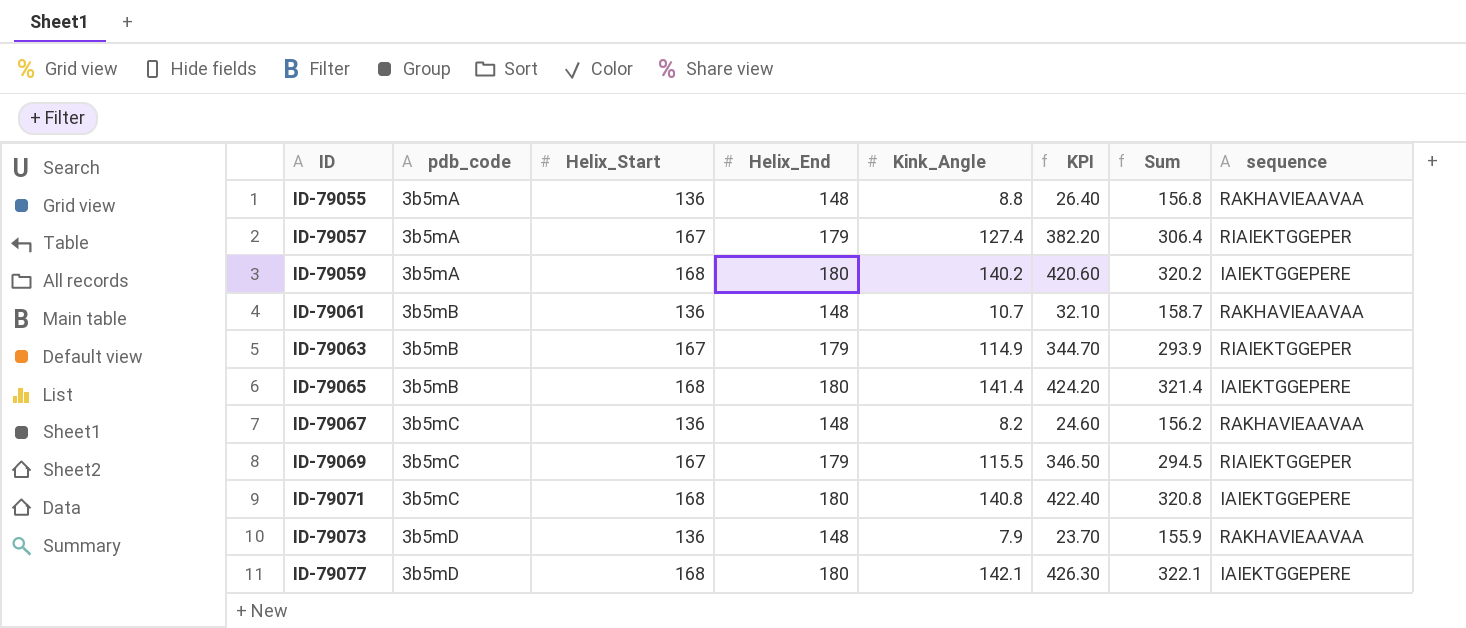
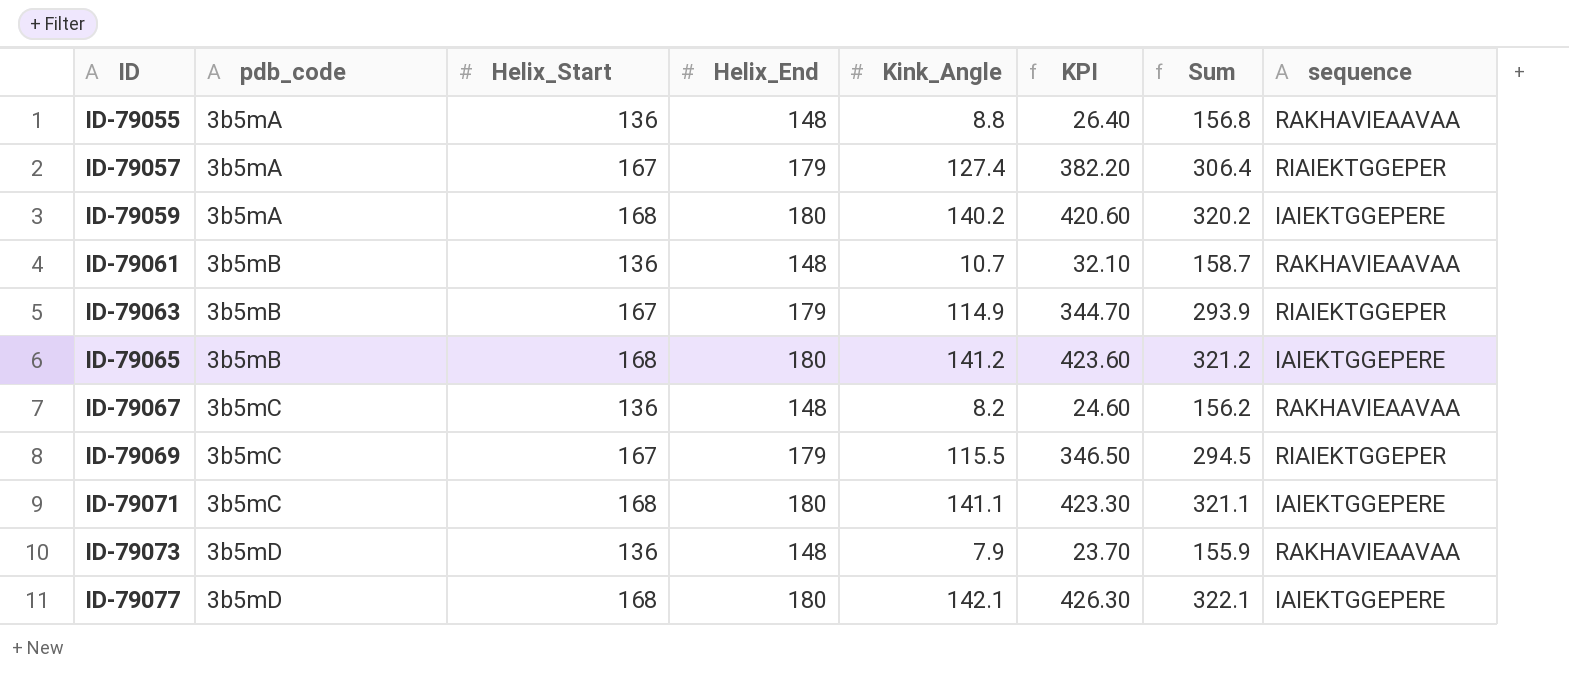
ID-79065 | Kink_Angle: 141.4 -> 141.2
ID-79065 | KPI: 424.20 -> 423.60
ID-79065 | Sum: 321.4 -> 321.2
ID-79071 | Kink_Angle: 140.8 -> 141.1
ID-79071 | KPI: 422.40 -> 423.30
ID-79071 | Sum: 320.8 -> 321.1

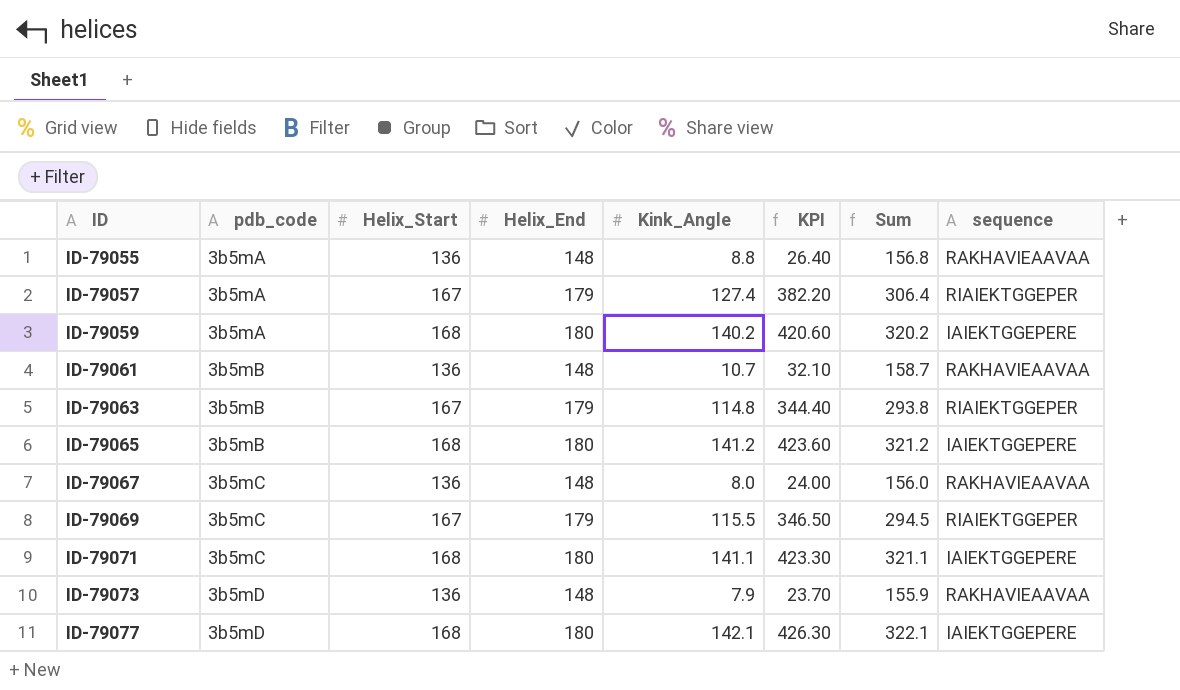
ID-79063 | Kink_Angle: 114.9 -> 114.8
ID-79063 | KPI: 344.70 -> 344.40
ID-79063 | Sum: 293.9 -> 293.8
ID-79067 | Kink_Angle: 8.2 -> 8.0
ID-79067 | KPI: 24.60 -> 24.00
ID-79067 | Sum: 156.2 -> 156.0

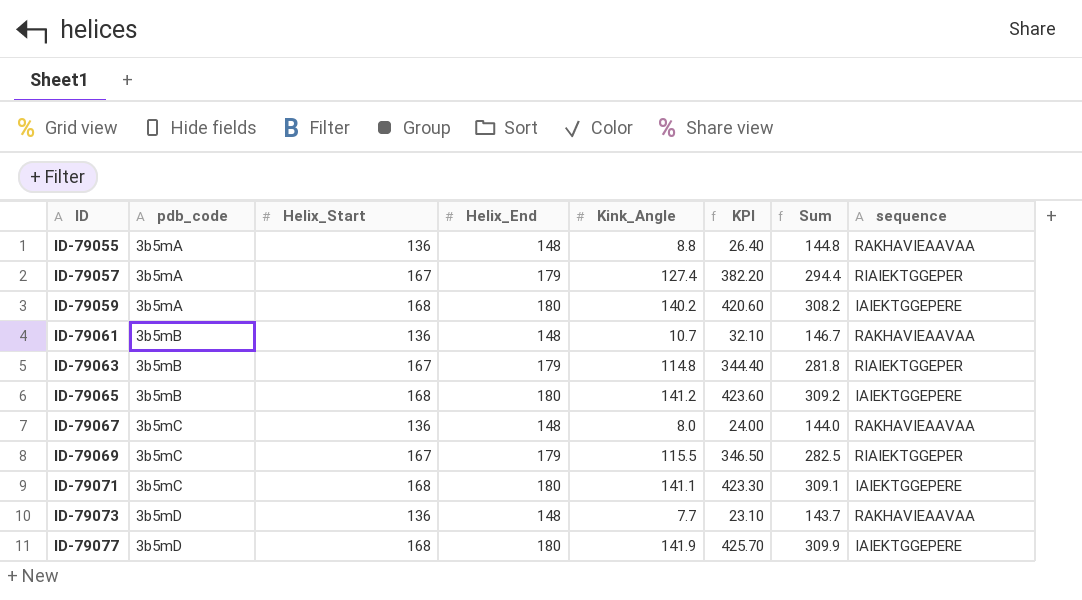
column Sum | formula: [Helix_End] + [Kink_Angle] -> [Helix_Start] + [Kink_Angle]
ID-79073 | Kink_Angle: 7.9 -> 7.7
ID-79073 | KPI: 23.70 -> 23.10
ID-79077 | Kink_Angle: 142.1 -> 141.9
ID-79077 | KPI: 426.30 -> 425.70

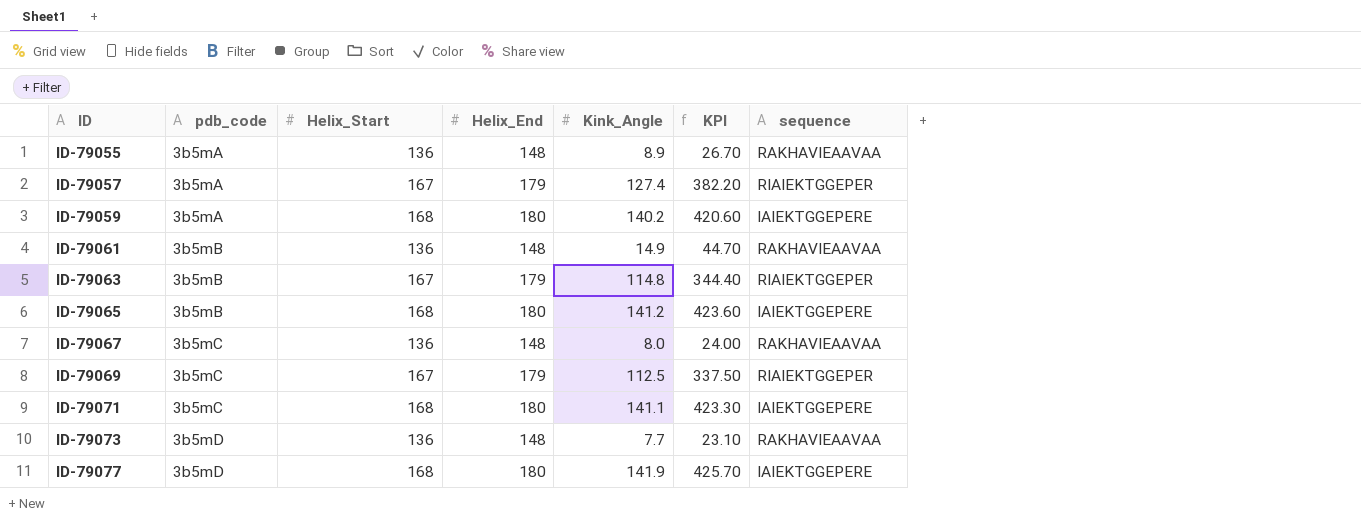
column Sum | formula: [Helix_Start] + [Kink_Angle] -> none
ID-79055 | Kink_Angle: 8.8 -> 8.9
ID-79055 | KPI: 26.40 -> 26.70
ID-79061 | Kink_Angle: 10.7 -> 14.9
ID-79061 | KPI: 32.10 -> 44.70
ID-79069 | Kink_Angle: 115.5 -> 112.5
ID-79069 | KPI: 346.50 -> 337.50

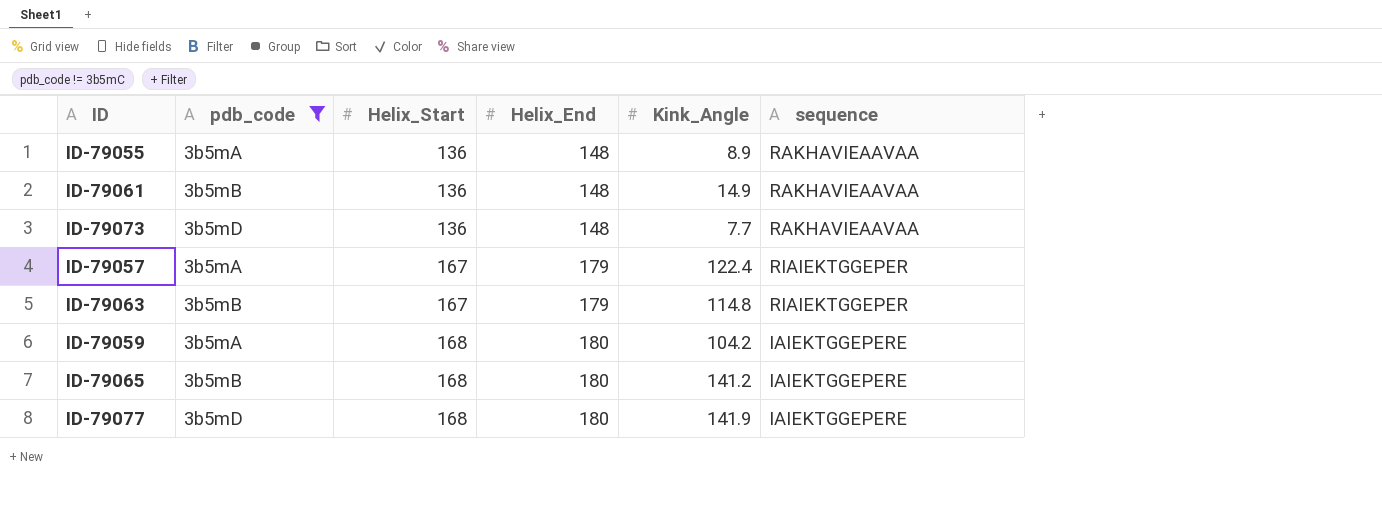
filter: none -> pdb_code != 3b5mC
row order: ID ascending -> Helix_Start ascending
column KPI | formula: [Kink_Angle] * 3 -> none
ID-79057 | Kink_Angle: 127.4 -> 122.4
ID-79059 | Kink_Angle: 140.2 -> 104.2

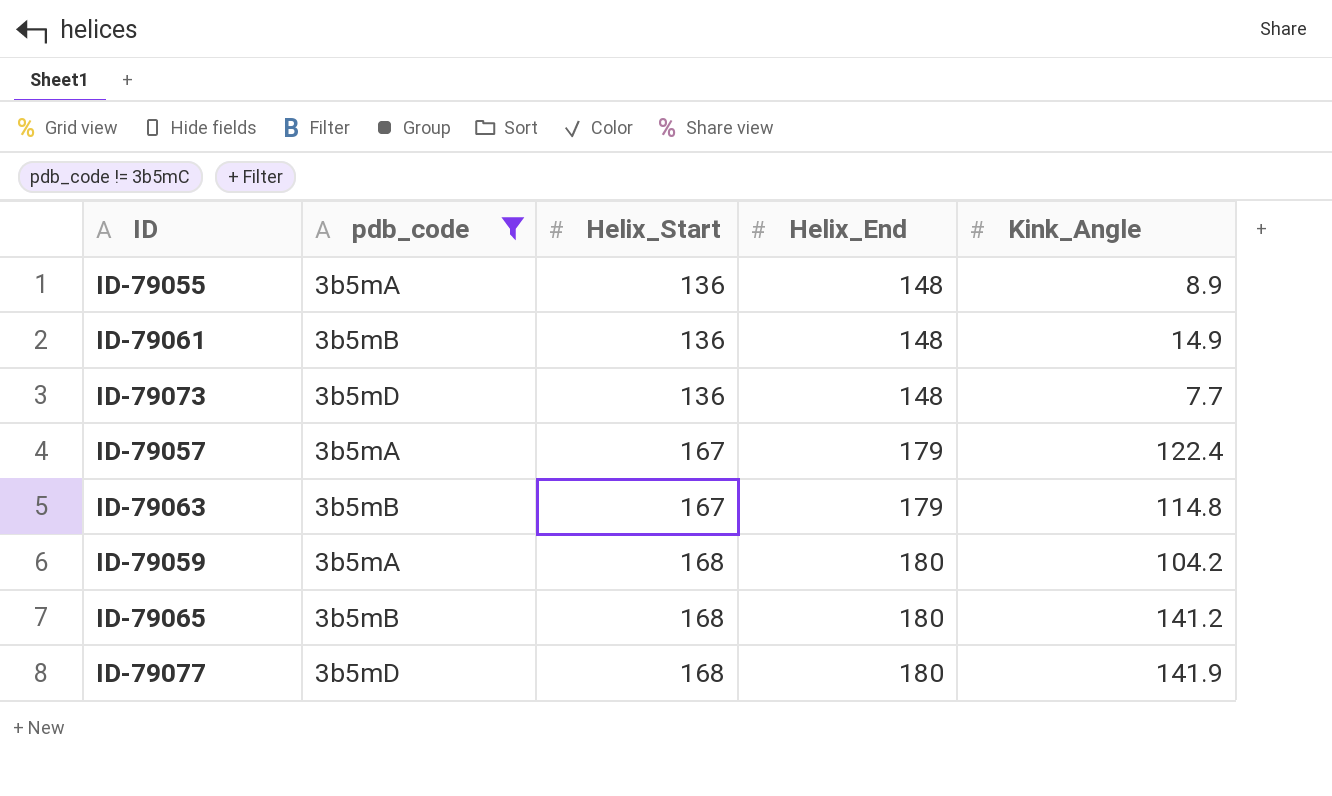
column sequence | position: 6 -> none

